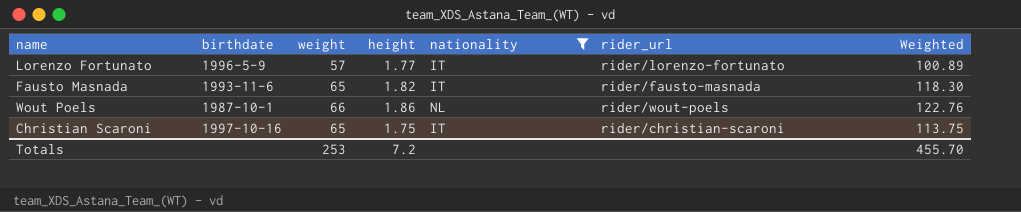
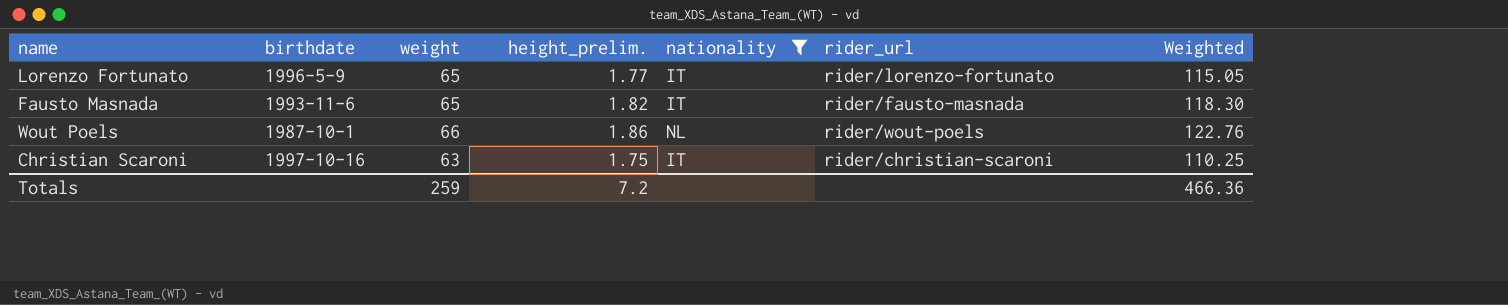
column name: height -> height_prelim.
Lorenzo Fortunato | weight: 57 -> 65
Lorenzo Fortunato | Weighted: 100.89 -> 115.05
Christian Scaroni | weight: 65 -> 63
Christian Scaroni | Weighted: 113.75 -> 110.25
Totals | weight: 253 -> 259
Totals | Weighted: 455.70 -> 466.36

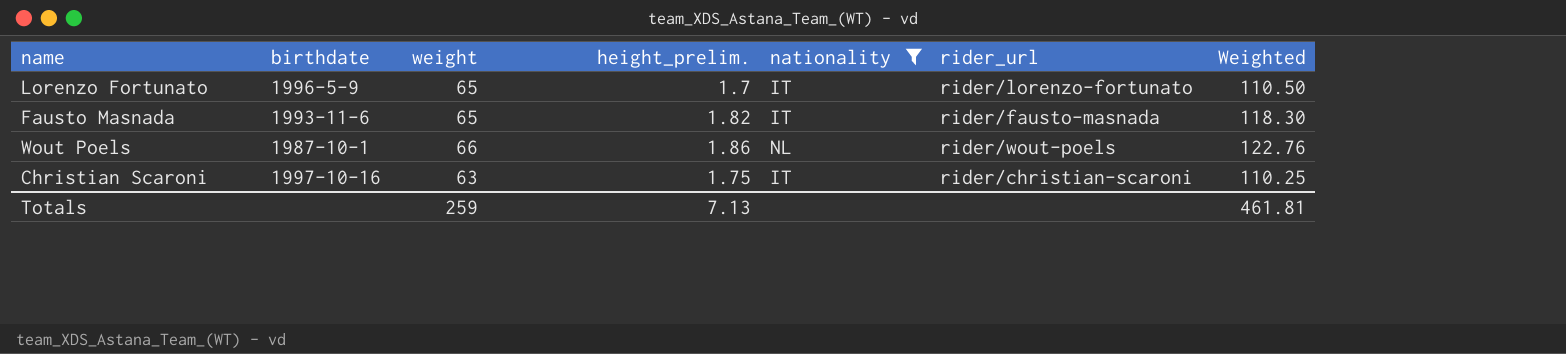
Lorenzo Fortunato | height_prelim.: 1.77 -> 1.7
Lorenzo Fortunato | Weighted: 115.05 -> 110.50
Totals | height_prelim.: 7.2 -> 7.13
Totals | Weighted: 466.36 -> 461.81

